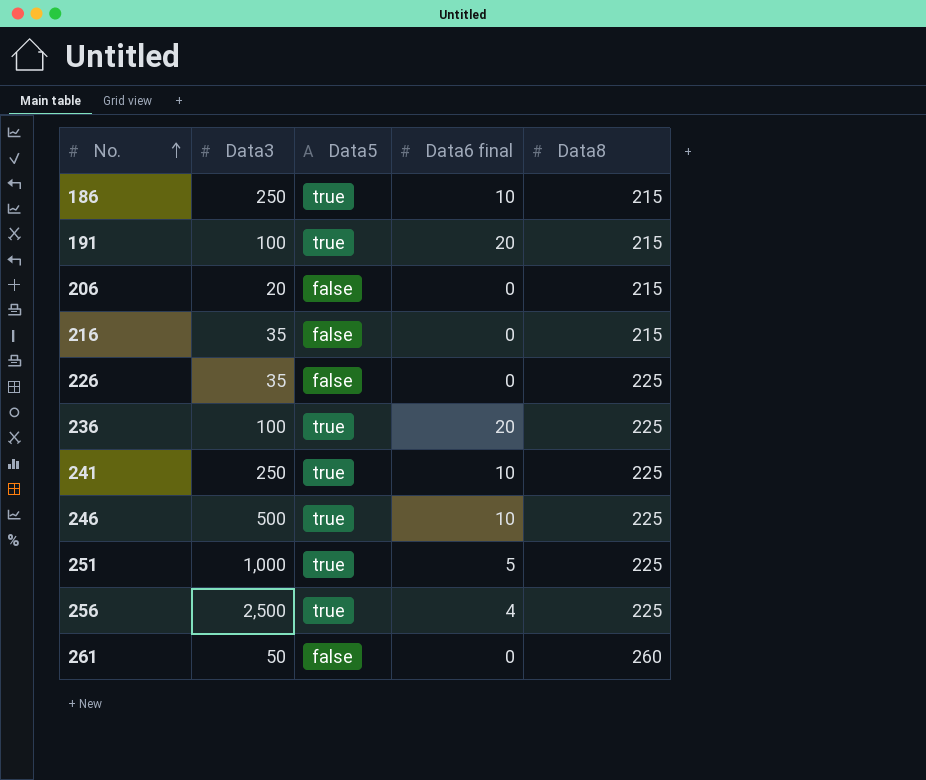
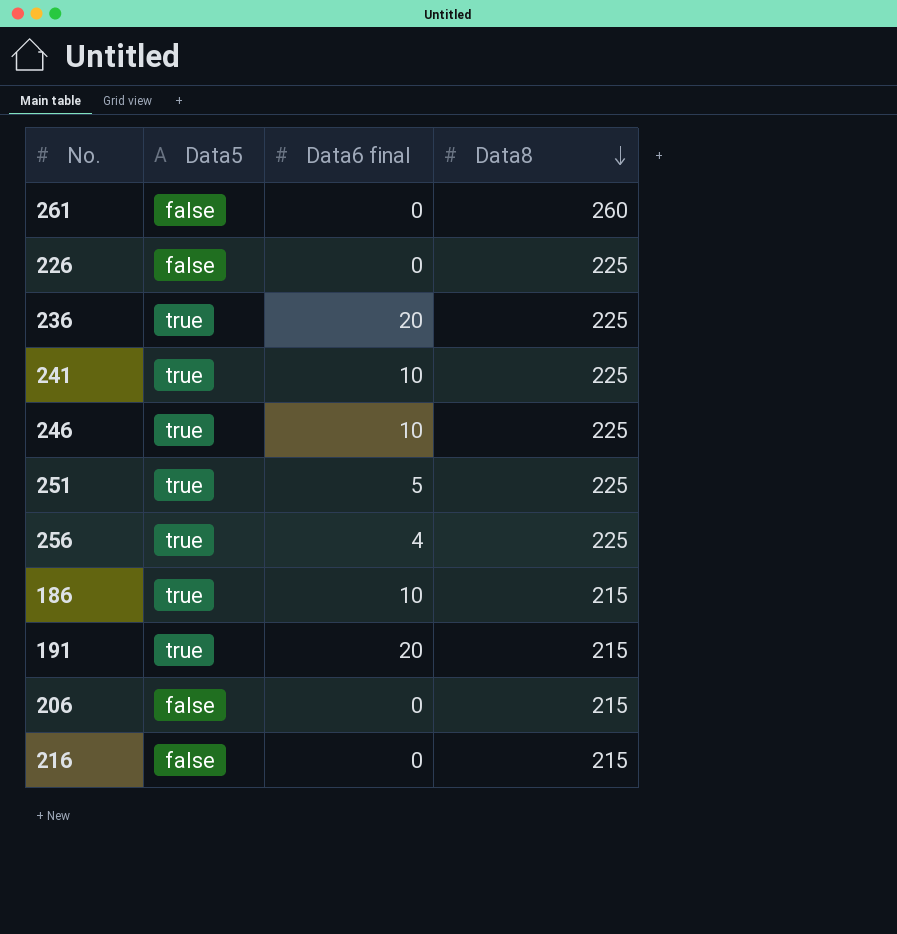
row order: No. ascending -> Data8 descending
column Data3 | position: 2 -> none

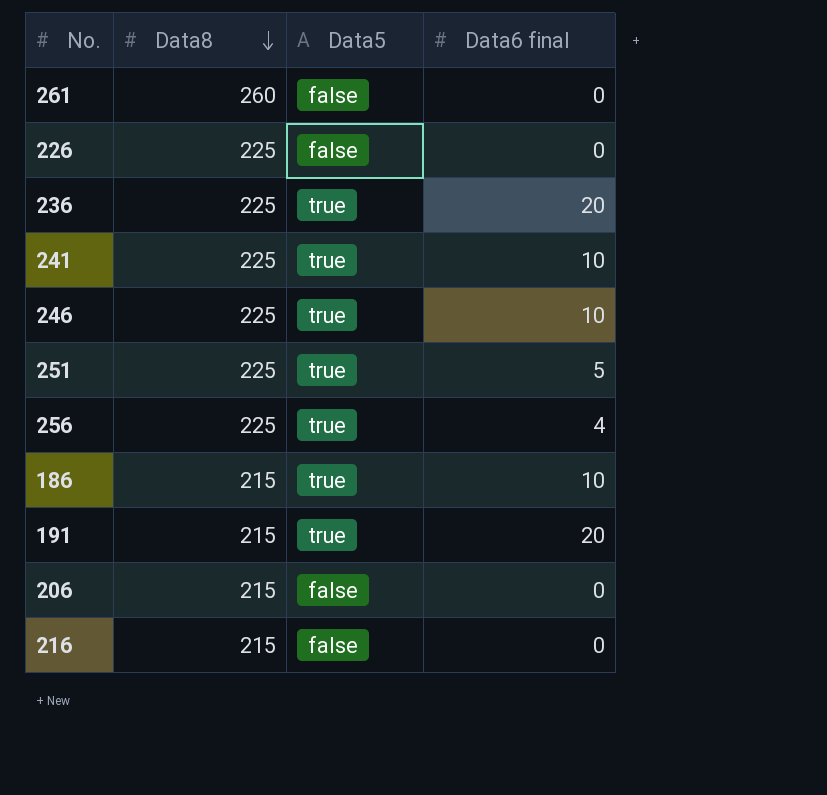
column Data8 | position: 4 -> 2

